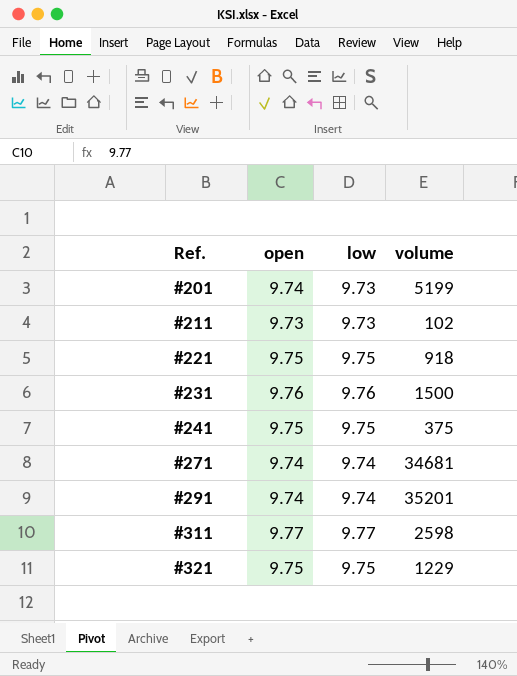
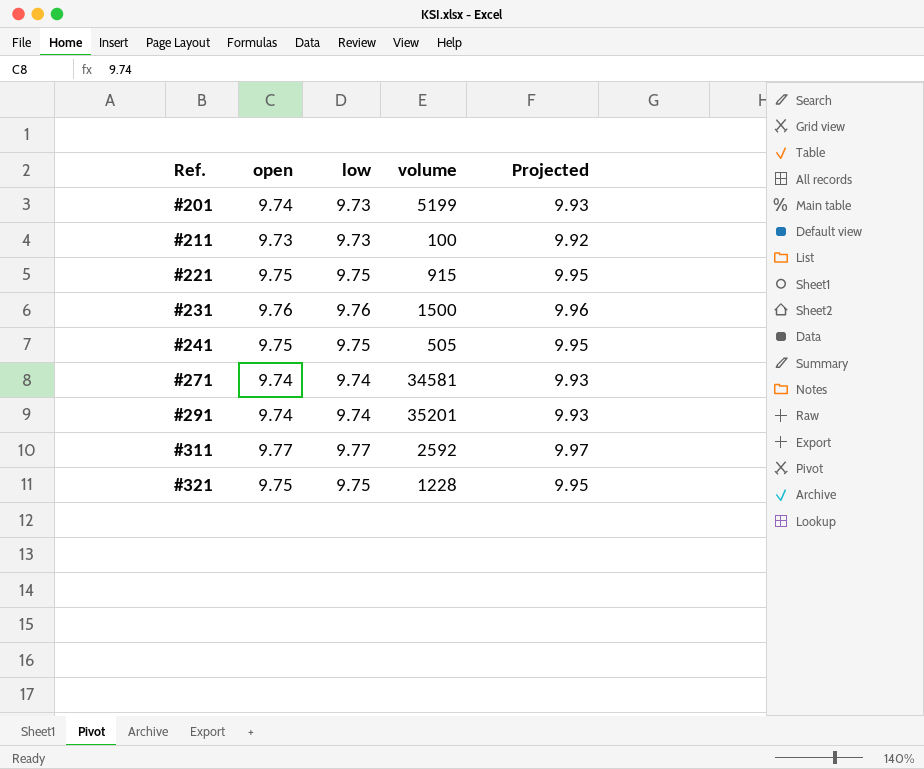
column Projected | formula: none -> [open] * 1.02
#211 | volume: 102 -> 100
#221 | volume: 918 -> 915
#241 | volume: 375 -> 505
#271 | volume: 34681 -> 34581
#311 | volume: 2598 -> 2592
#321 | volume: 1229 -> 1228

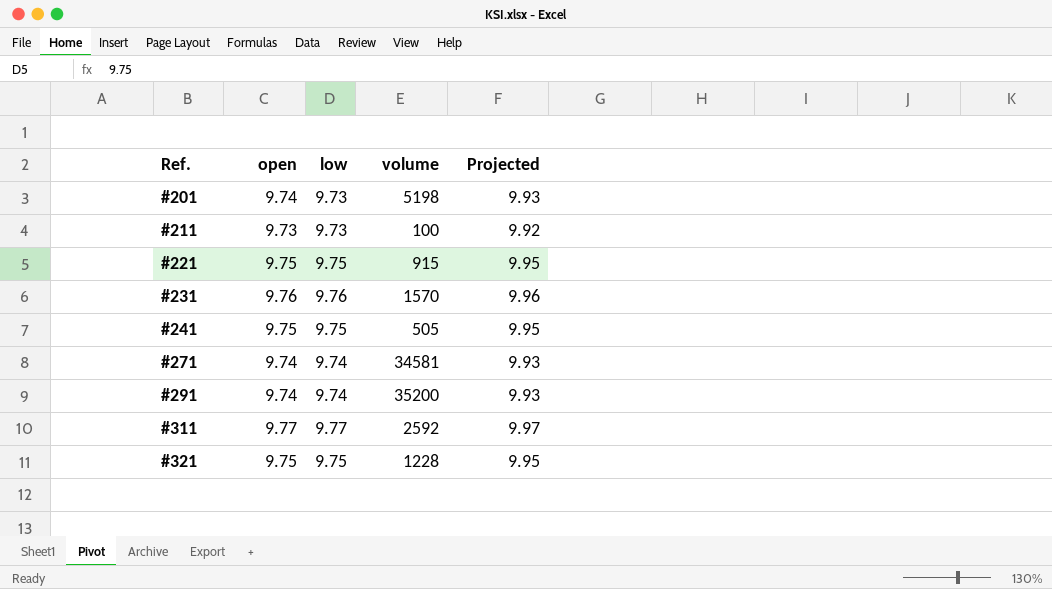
#201 | volume: 5199 -> 5198
#231 | volume: 1500 -> 1570
#291 | volume: 35201 -> 35200

